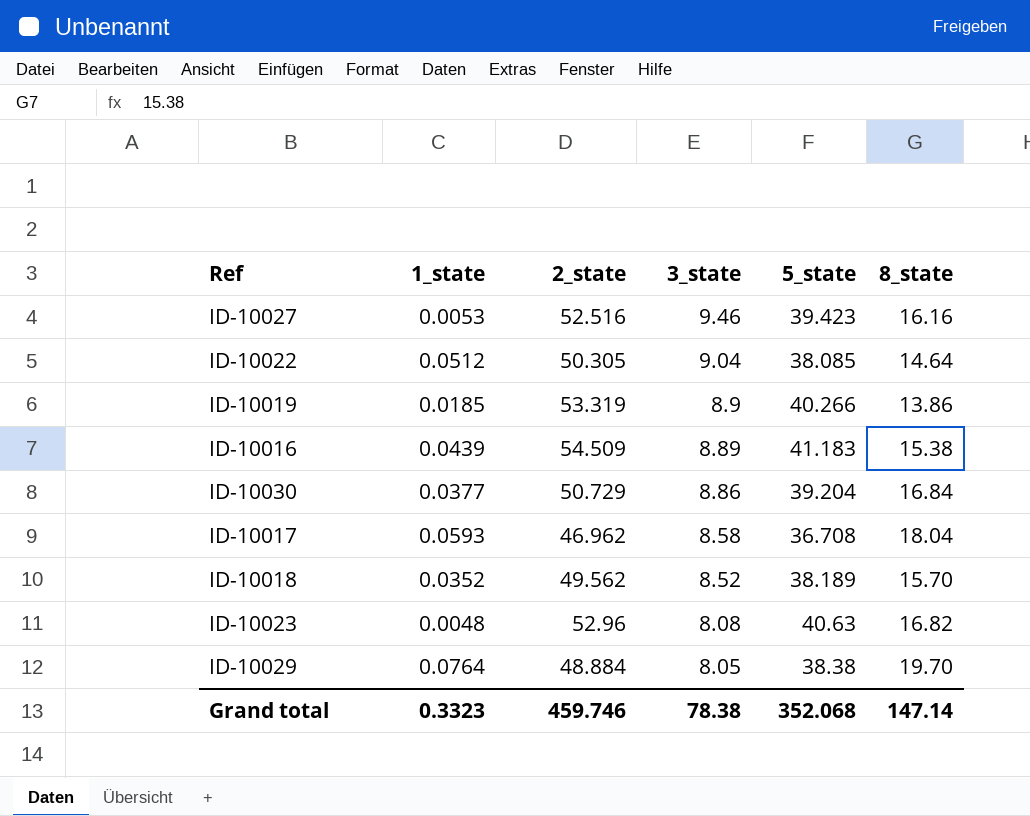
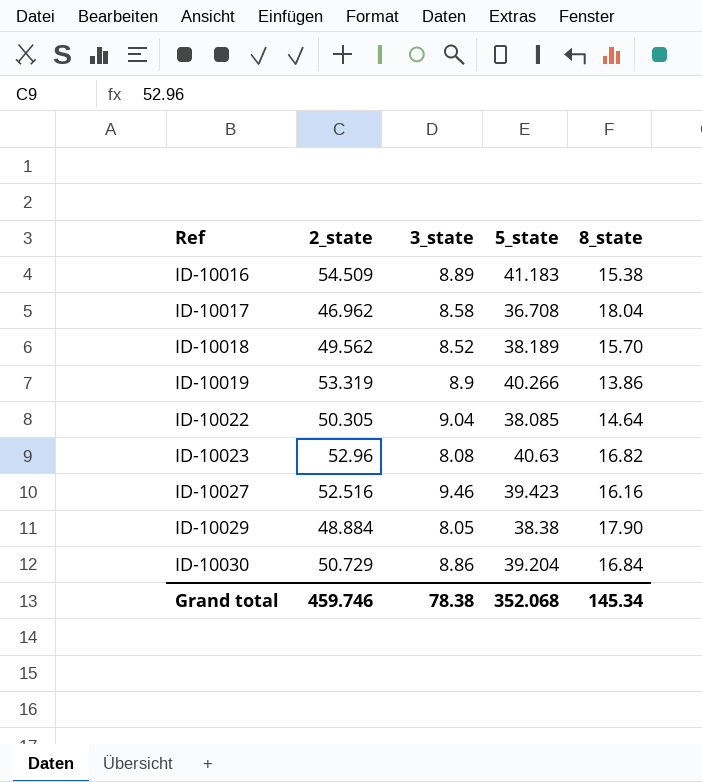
row order: 3_state descending -> Ref ascending
column 1_state | position: 2 -> none
ID-10029 | 8_state: 19.70 -> 17.90
Grand total | 8_state: 147.14 -> 145.34

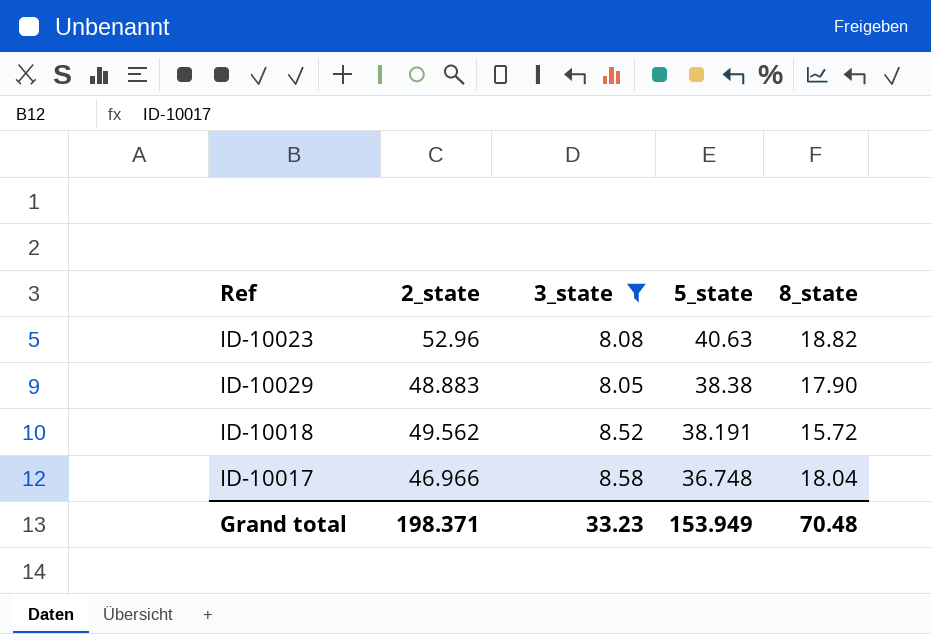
filter: none -> 3_state <= 8.58
row order: Ref ascending -> 5_state descending
ID-10023 | 8_state: 16.82 -> 18.82
ID-10029 | 2_state: 48.884 -> 48.883
ID-10018 | 5_state: 38.189 -> 38.191
ID-10018 | 8_state: 15.70 -> 15.72
ID-10017 | 2_state: 46.962 -> 46.966
ID-10017 | 5_state: 36.708 -> 36.748
Grand total | 2_state: 459.746 -> 198.371
Grand total | 3_state: 78.38 -> 33.23
Grand total | 5_state: 352.068 -> 153.949
Grand total | 8_state: 145.34 -> 70.48

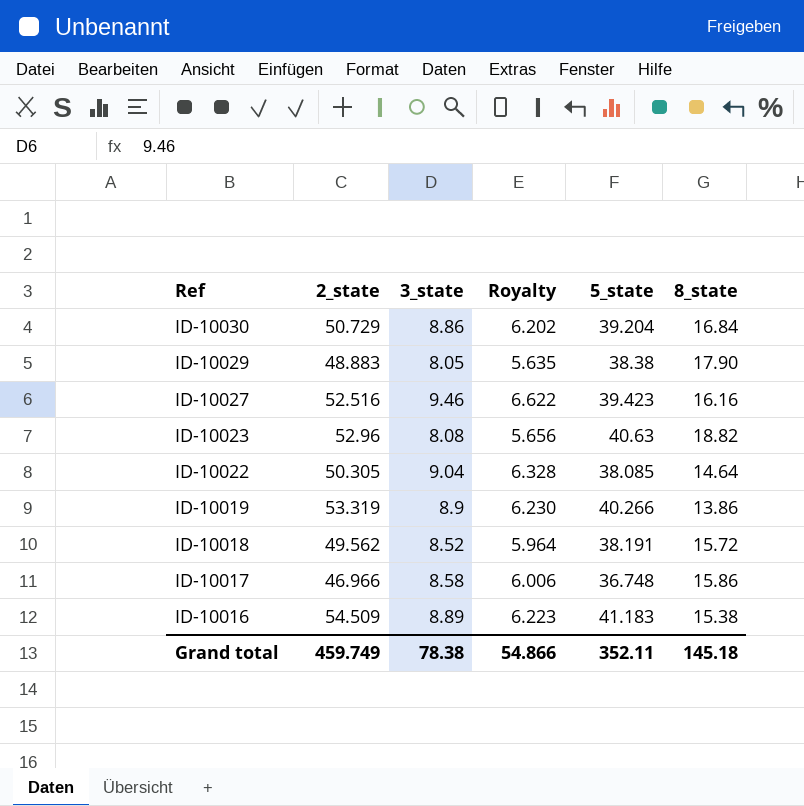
filter: 3_state <= 8.58 -> none
row order: 5_state descending -> Ref descending
column Royalty | formula: none -> [3_state] * 0.7
ID-10017 | 8_state: 18.04 -> 15.86
Grand total | 2_state: 198.371 -> 459.749
Grand total | 3_state: 33.23 -> 78.38
Grand total | 5_state: 153.949 -> 352.11
Grand total | 8_state: 70.48 -> 145.18

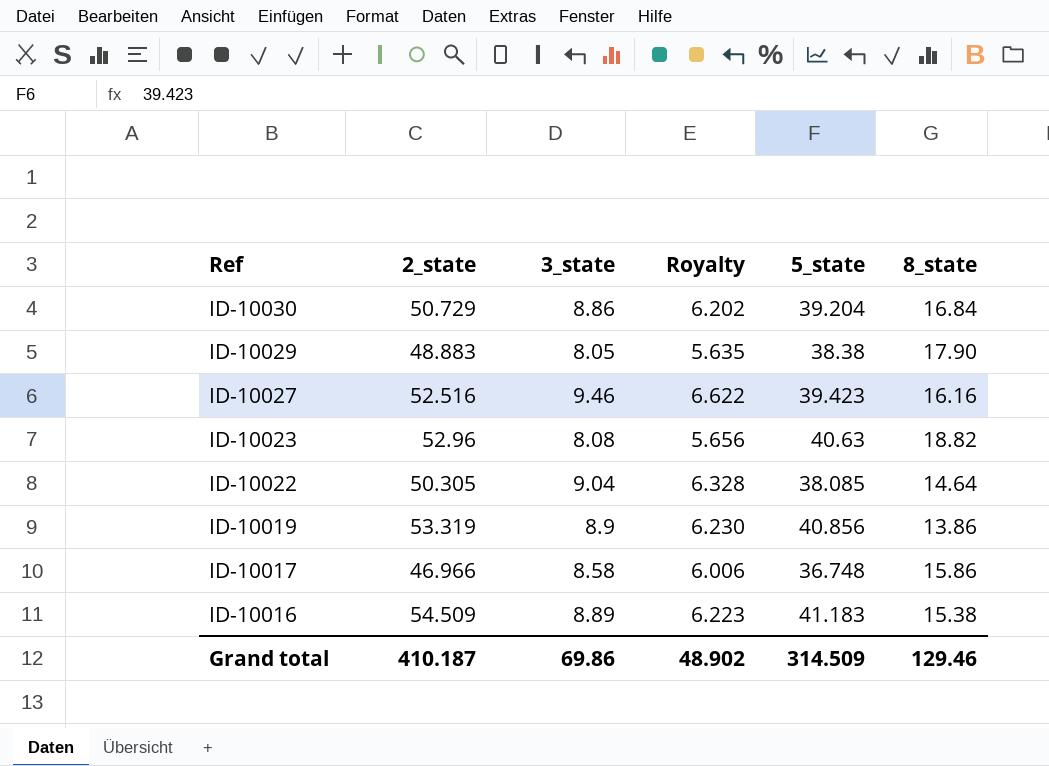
row ID-10018: 49.562 | 8.52 | 5.964 | 38.191 | 15.72 -> none
ID-10019 | 5_state: 40.266 -> 40.856
Grand total | 2_state: 459.749 -> 410.187
Grand total | 3_state: 78.38 -> 69.86
Grand total | Royalty: 54.866 -> 48.902
Grand total | 5_state: 352.11 -> 314.509
Grand total | 8_state: 145.18 -> 129.46

